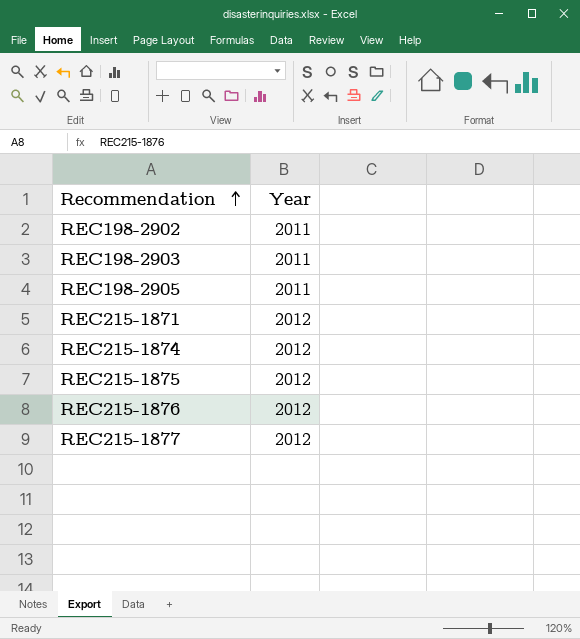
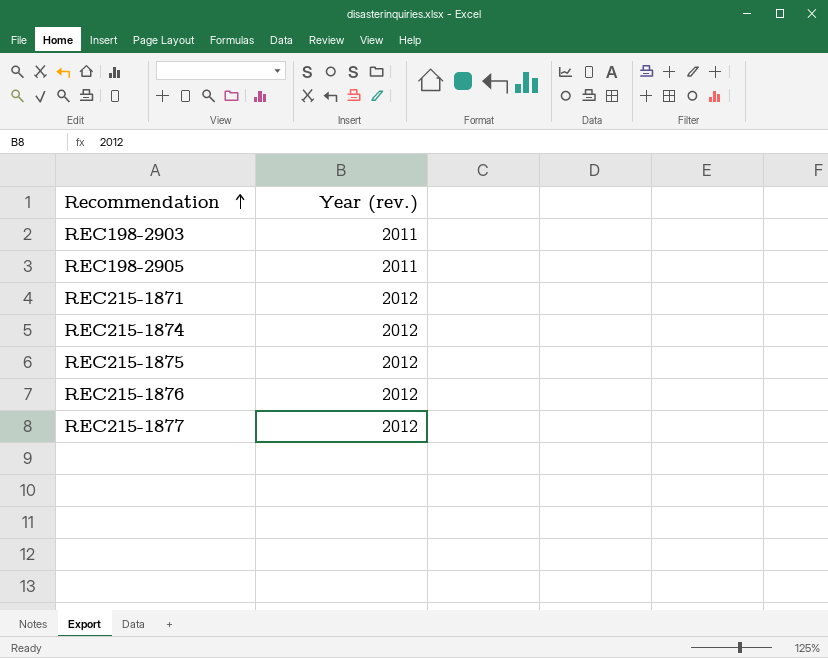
column name: Year -> Year (rev.)
row REC198-2902: 2011 -> none

